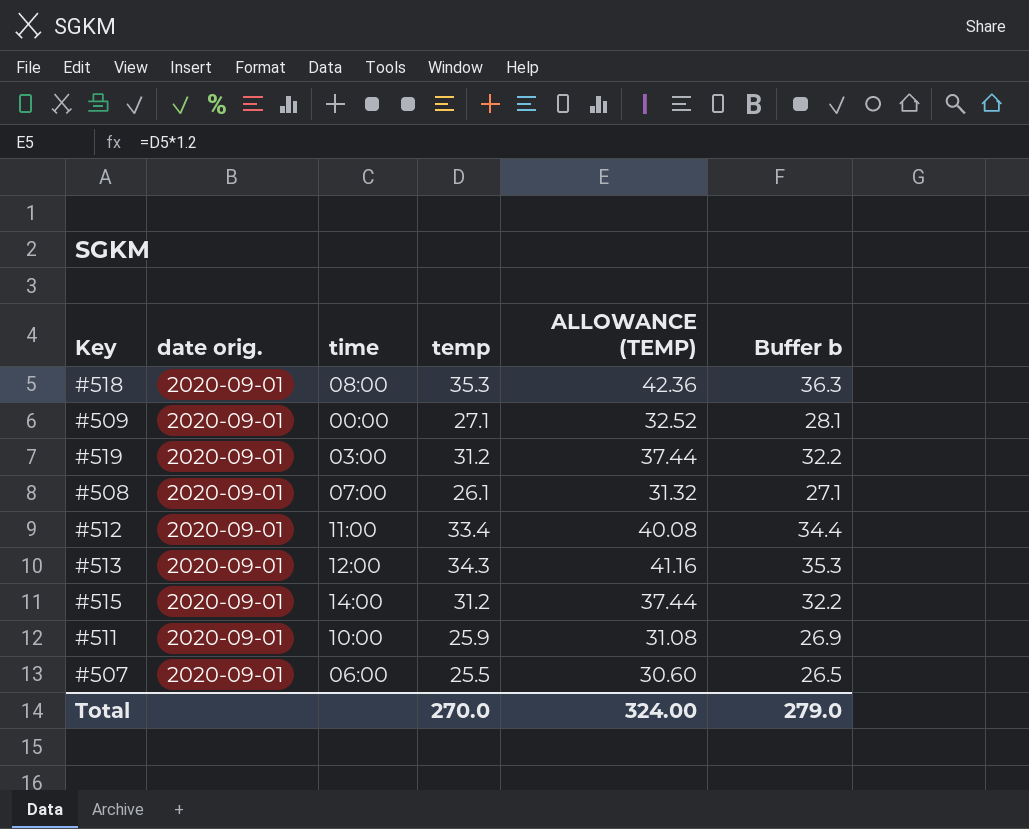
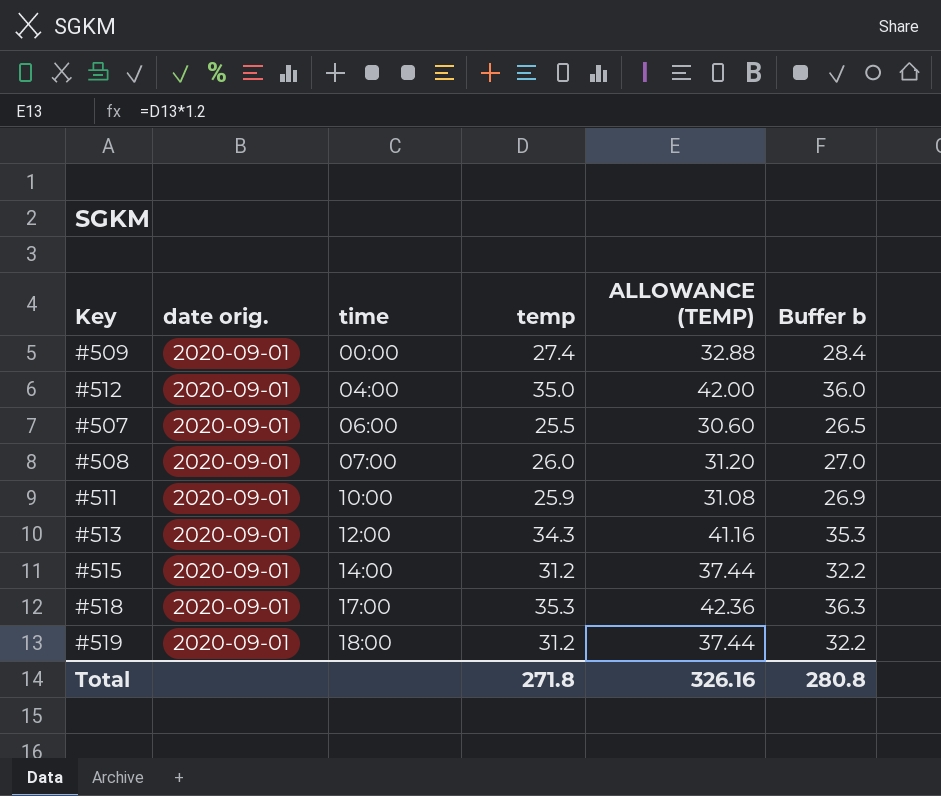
row order: none -> time ascending
#509 | temp: 27.1 -> 27.4
#509 | ALLOWANCE (TEMP): 32.52 -> 32.88
#509 | Buffer b: 28.1 -> 28.4
#512 | time: 11:00 -> 04:00
#512 | temp: 33.4 -> 35.0
#512 | ALLOWANCE (TEMP): 40.08 -> 42.00
#512 | Buffer b: 34.4 -> 36.0
#508 | temp: 26.1 -> 26.0
#508 | ALLOWANCE (TEMP): 31.32 -> 31.20
#508 | Buffer b: 27.1 -> 27.0
#518 | time: 08:00 -> 17:00
#519 | time: 03:00 -> 18:00
Total | temp: 270.0 -> 271.8
Total | ALLOWANCE (TEMP): 324.00 -> 326.16
Total | Buffer b: 279.0 -> 280.8

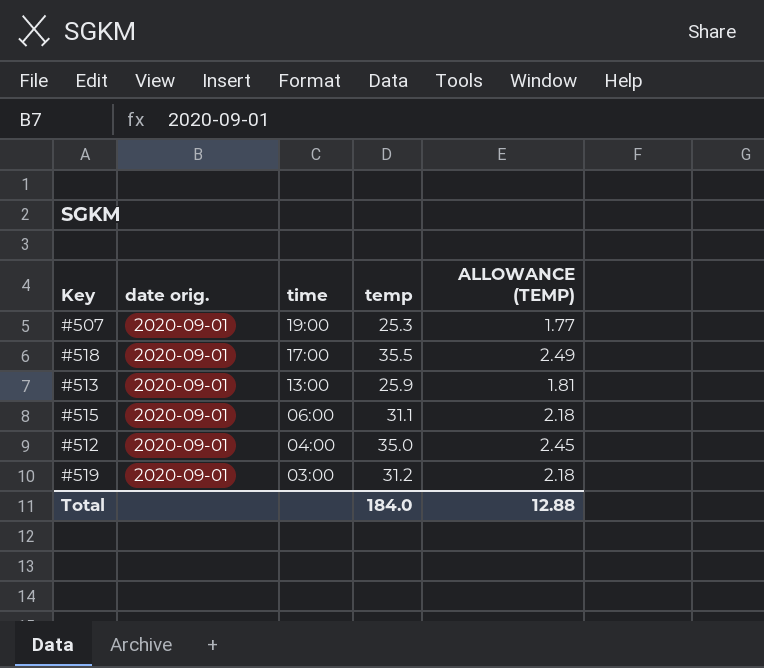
row order: time ascending -> time descending
column Buffer b | formula: [temp] + 1 -> none
column ALLOWANCE (TEMP) | formula: [temp] * 1.2 -> [temp] * 0.07
row #509: 2020-09-01 | 00:00 | 27.4 | 32.88 | 28.4 -> none
row #508: 2020-09-01 | 07:00 | 26.0 | 31.20 | 27.0 -> none
row #511: 2020-09-01 | 10:00 | 25.9 | 31.08 | 26.9 -> none
#507 | time: 06:00 -> 19:00
#507 | temp: 25.5 -> 25.3
#518 | temp: 35.3 -> 35.5
#513 | time: 12:00 -> 13:00
#513 | temp: 34.3 -> 25.9
#515 | time: 14:00 -> 06:00
#515 | temp: 31.2 -> 31.1
#519 | time: 18:00 -> 03:00
Total | temp: 271.8 -> 184.0
Total | ALLOWANCE (TEMP): 326.16 -> 12.88

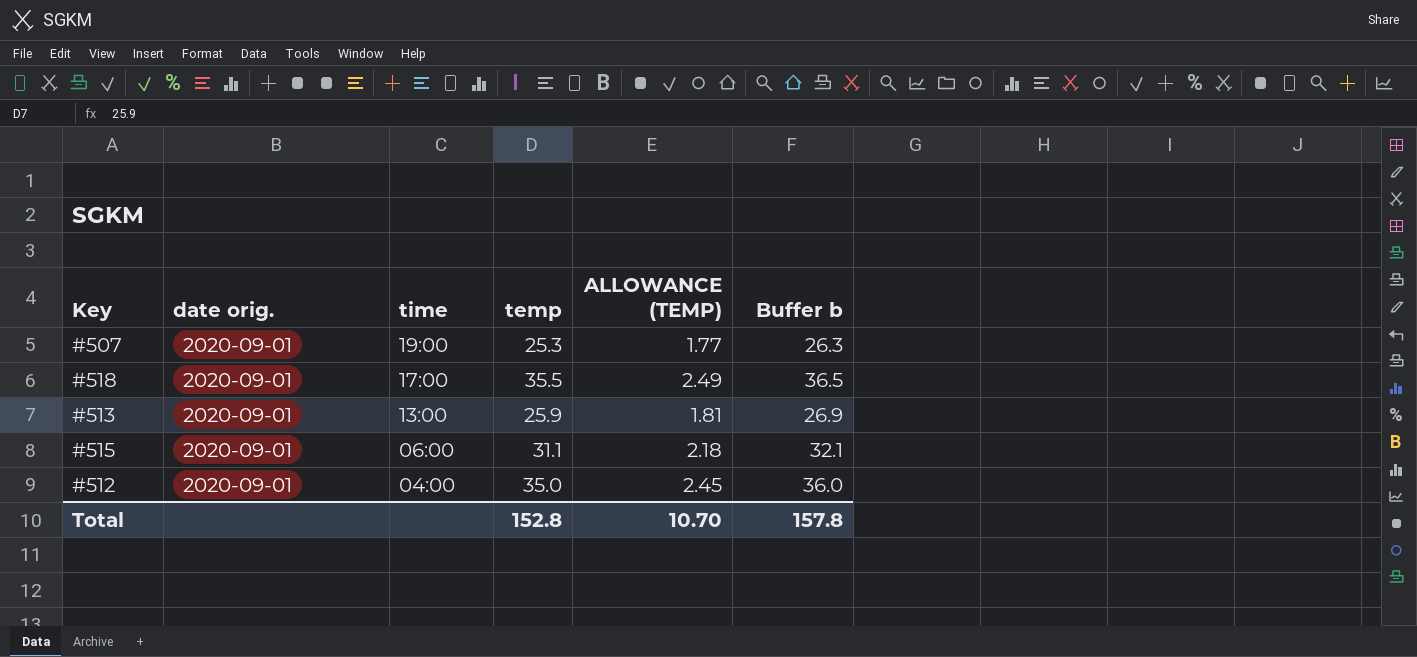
column Buffer b | formula: none -> [temp] + 1
row #519: 2020-09-01 | 03:00 | 31.2 | 2.18 -> none
Total | temp: 184.0 -> 152.8
Total | ALLOWANCE (TEMP): 12.88 -> 10.70

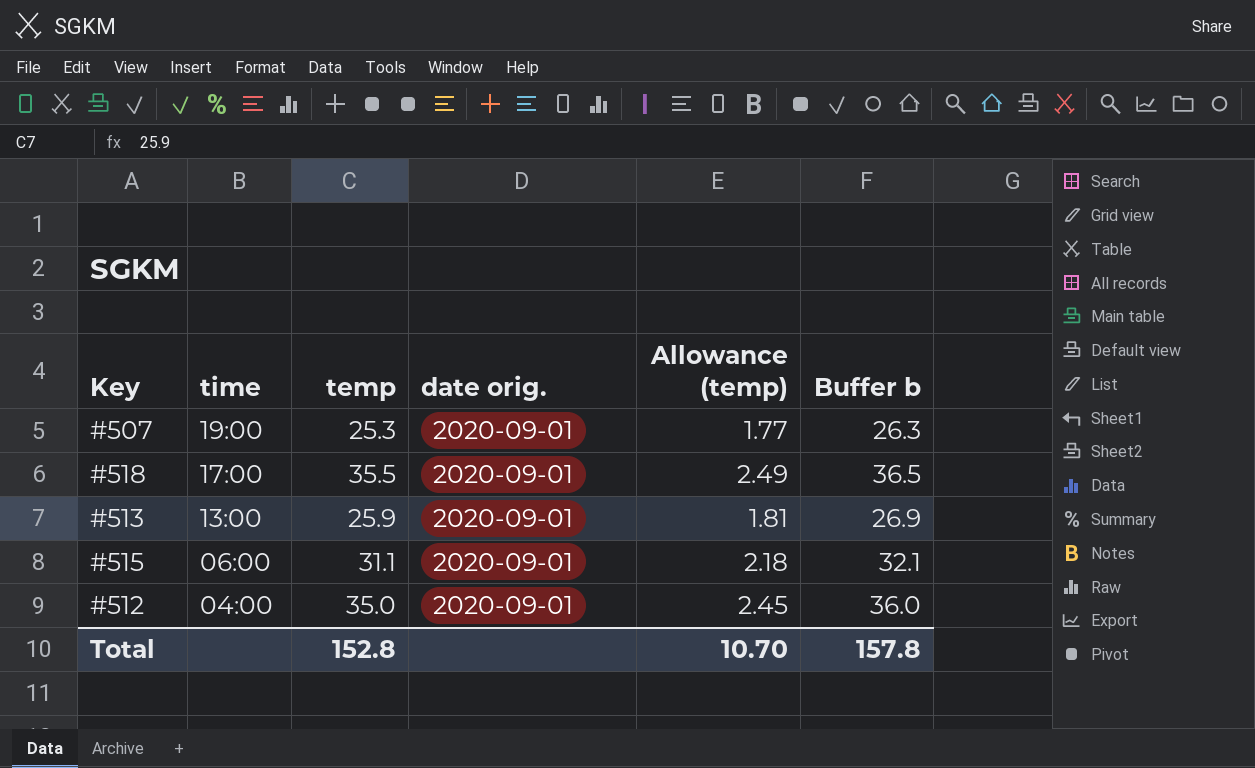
column date orig. | position: 2 -> 4
column name: ALLOWANCE (TEMP) -> Allowance (temp)

